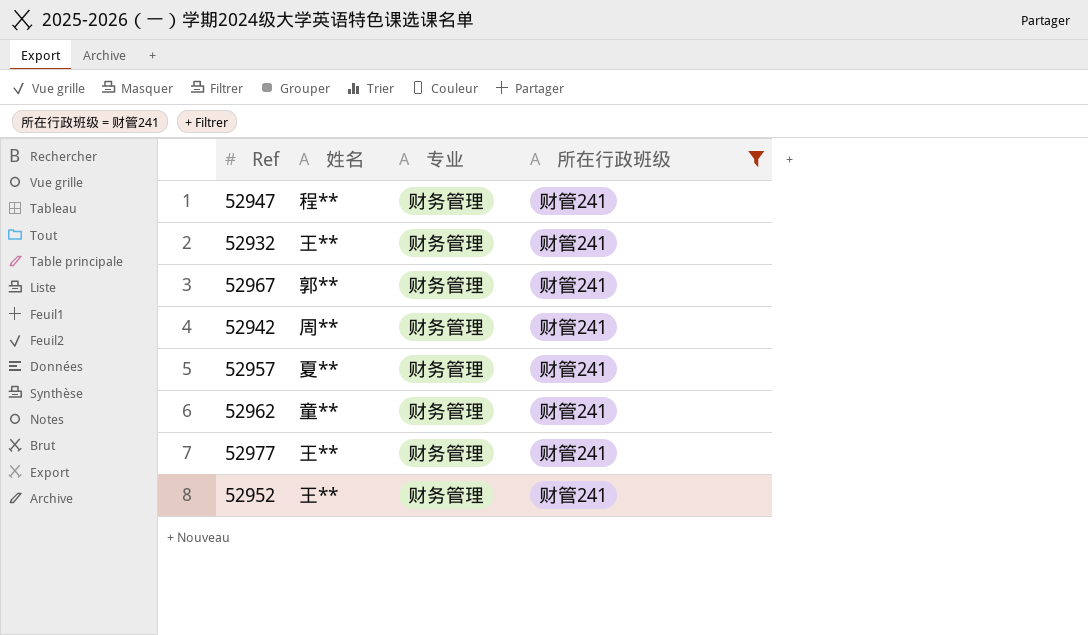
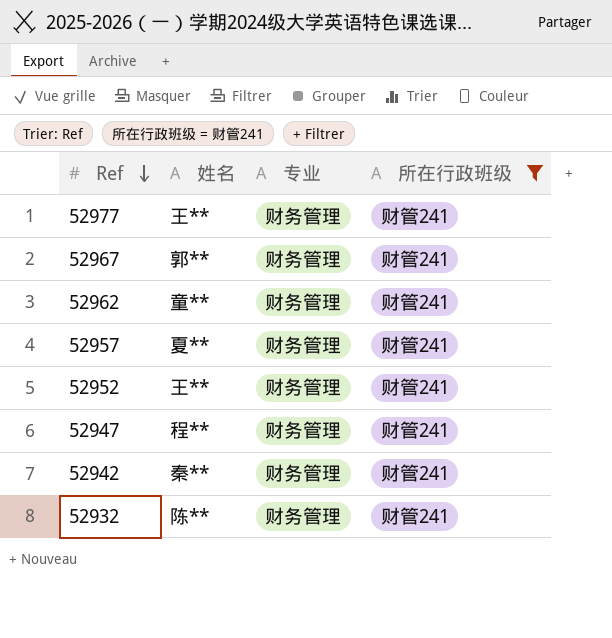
row order: none -> Ref descending
52942 | 姓名: 周** -> 秦**
52932 | 姓名: 王** -> 陈**

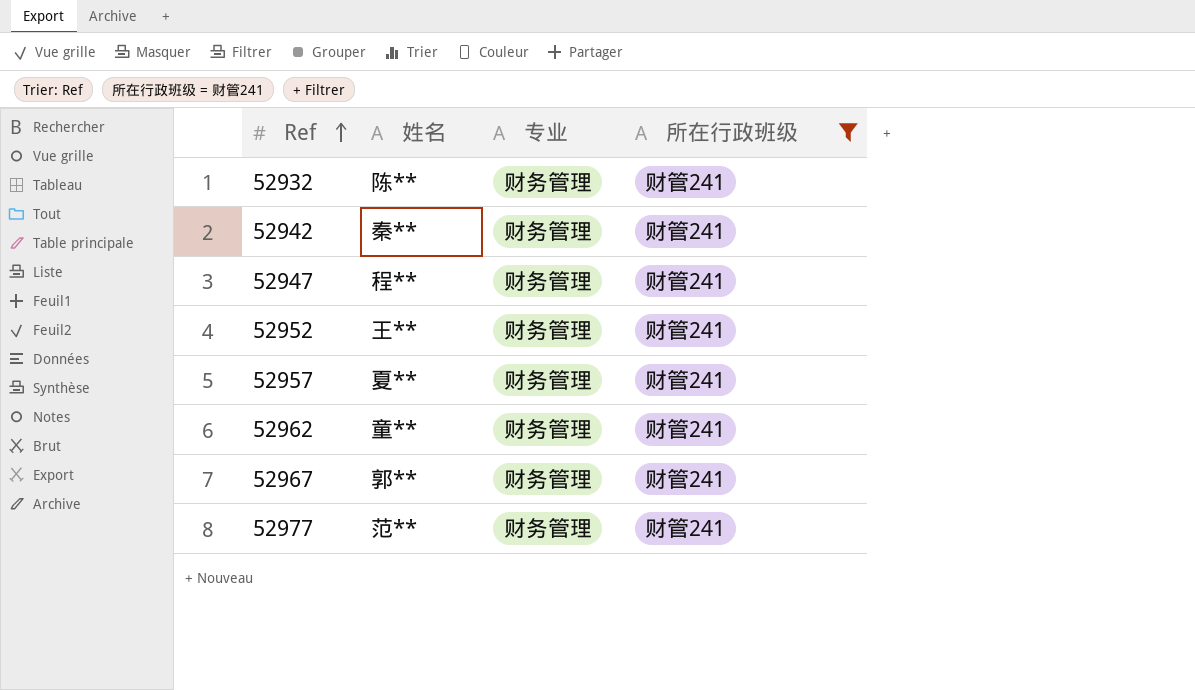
row order: Ref descending -> Ref ascending
52977 | 姓名: 王** -> 范**

